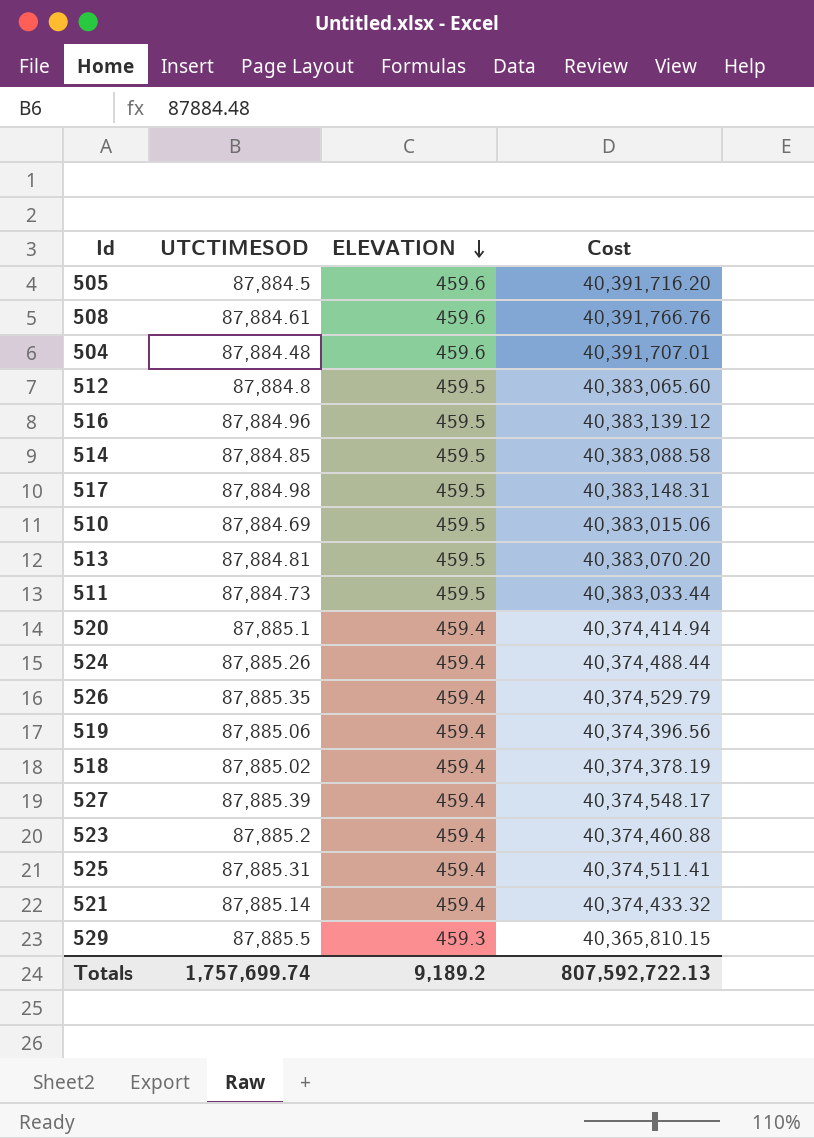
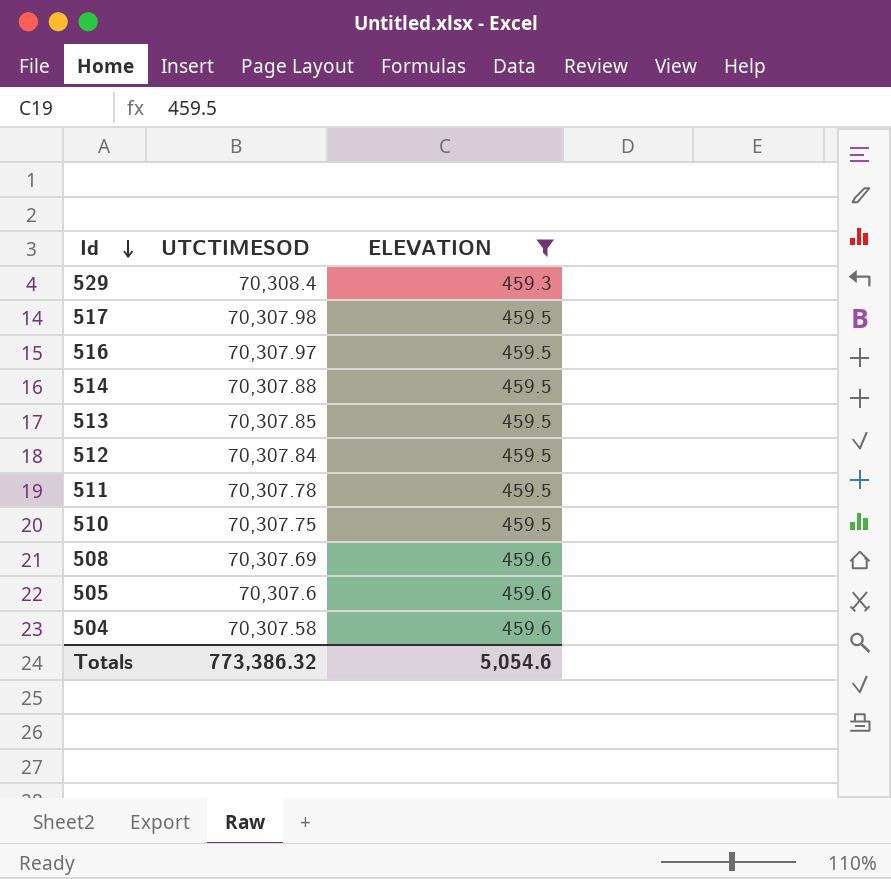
filter: none -> ELEVATION != 459.4
row order: ELEVATION descending -> Id descending
column Cost | formula: [UTCTIMESOD] * [ELEVATION] -> none
529 | UTCTIMESOD: 87,885.5 -> 70,308.4
517 | UTCTIMESOD: 87,884.98 -> 70,307.98
516 | UTCTIMESOD: 87,884.96 -> 70,307.97
514 | UTCTIMESOD: 87,884.85 -> 70,307.88
513 | UTCTIMESOD: 87,884.81 -> 70,307.85
512 | UTCTIMESOD: 87,884.8 -> 70,307.84
511 | UTCTIMESOD: 87,884.73 -> 70,307.78
510 | UTCTIMESOD: 87,884.69 -> 70,307.75
508 | UTCTIMESOD: 87,884.61 -> 70,307.69
505 | UTCTIMESOD: 87,884.5 -> 70,307.6
504 | UTCTIMESOD: 87,884.48 -> 70,307.58
Totals | UTCTIMESOD: 1,757,699.74 -> 773,386.32
Totals | ELEVATION: 9,189.2 -> 5,054.6

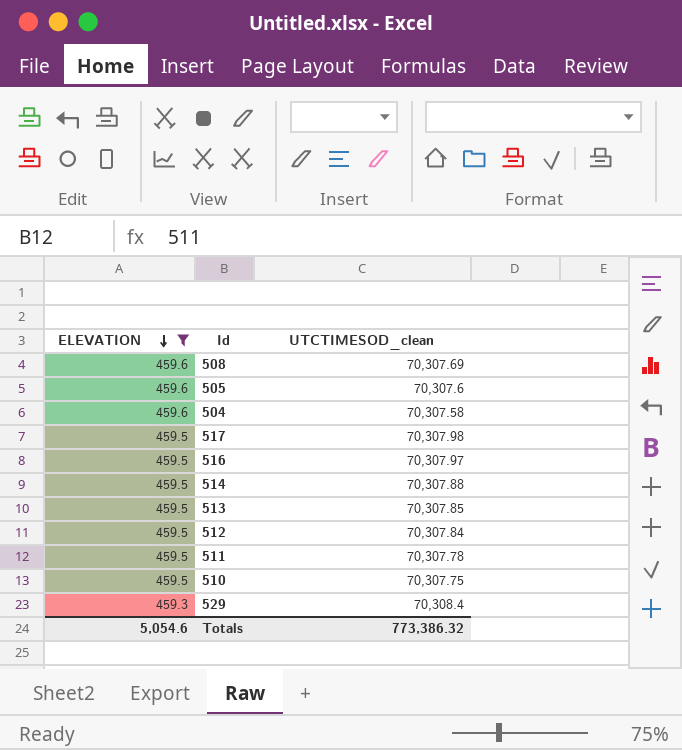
row order: Id descending -> ELEVATION descending
column ELEVATION | position: 3 -> 1
column name: UTCTIMESOD -> UTCTIMESOD_clean

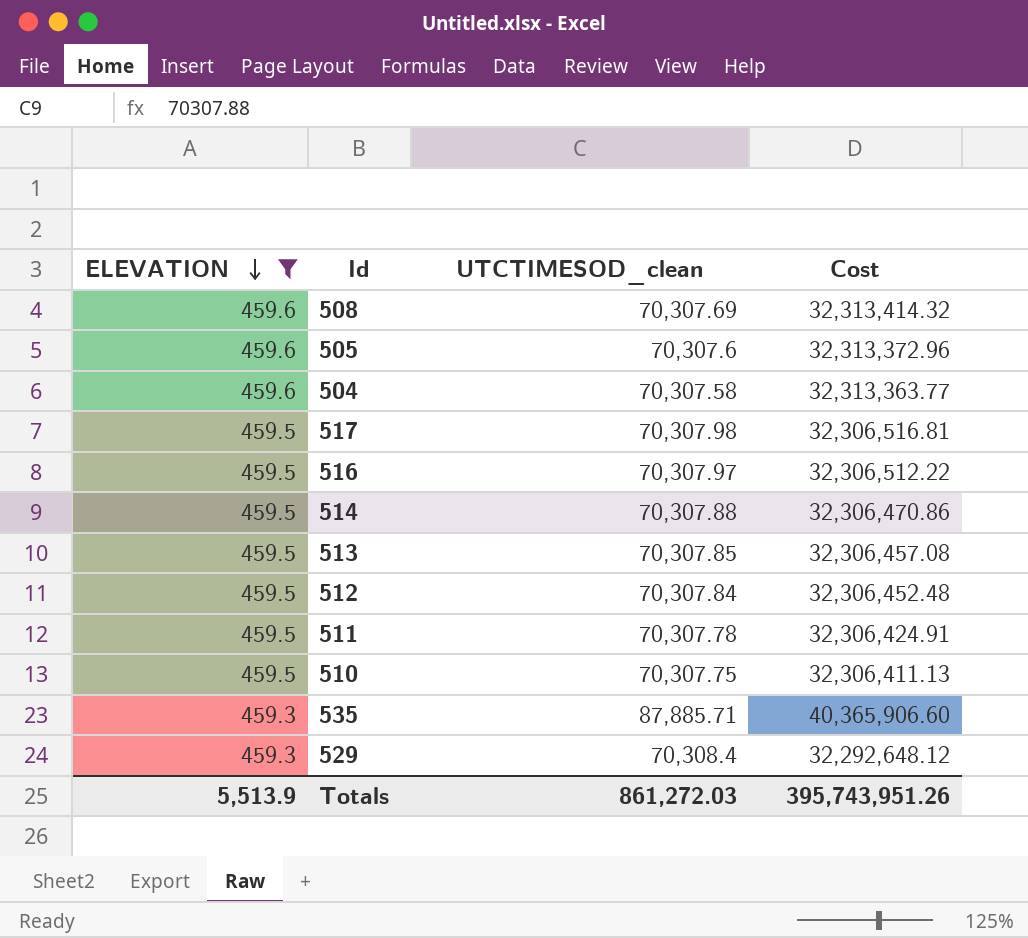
column Cost | formula: none -> [ELEVATION] * [UTCTIMESOD_clean]
row 535: none -> 459.3 | 87,885.71 | 40,365,906.60
Totals | ELEVATION: 5,054.6 -> 5,513.9
Totals | UTCTIMESOD_clean: 773,386.32 -> 861,272.03

